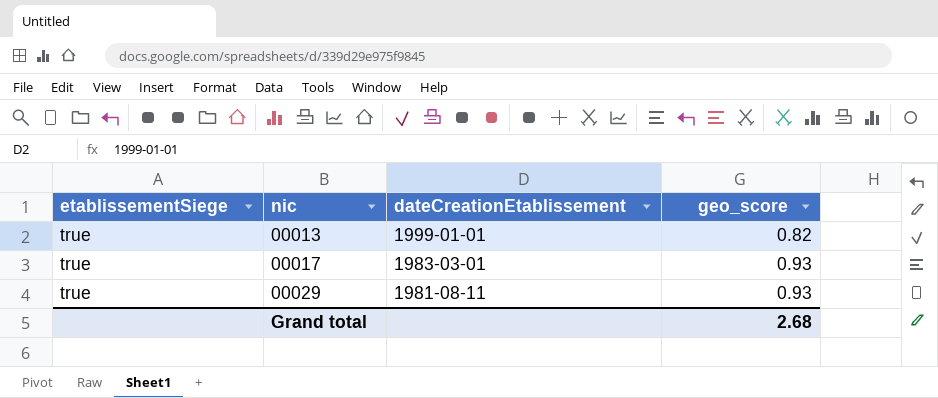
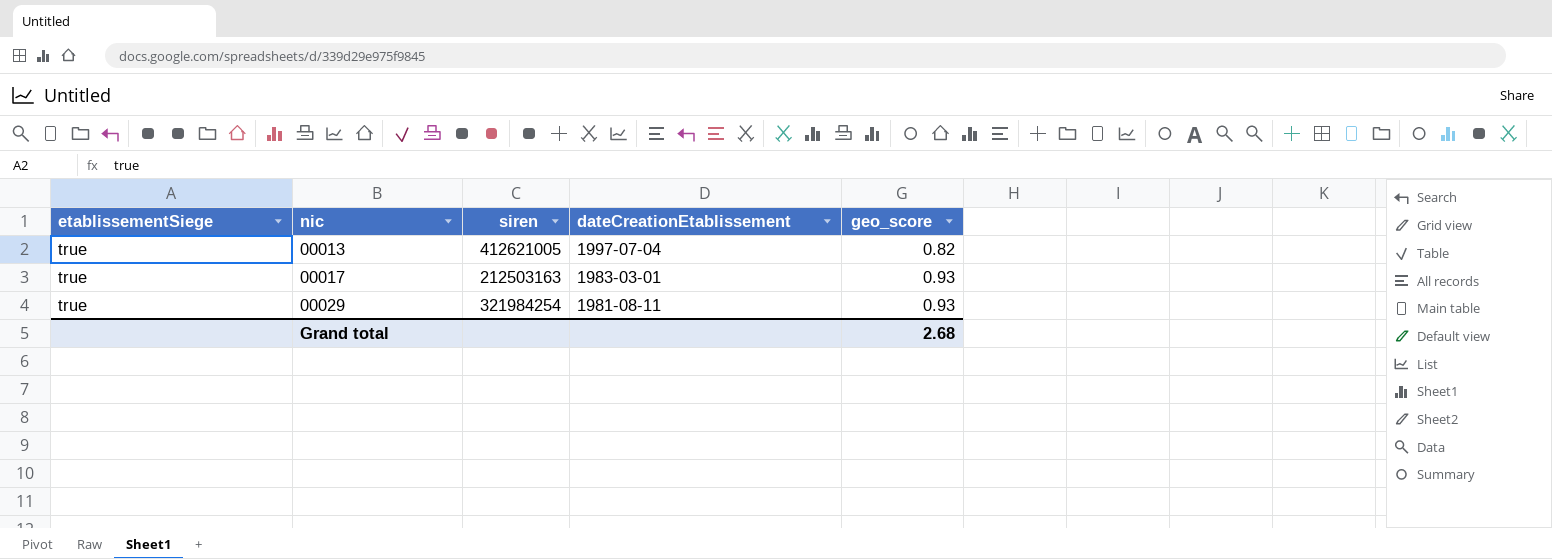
column siren | position: none -> 3
00013 | dateCreationEtablissement: 1999-01-01 -> 1997-07-04

